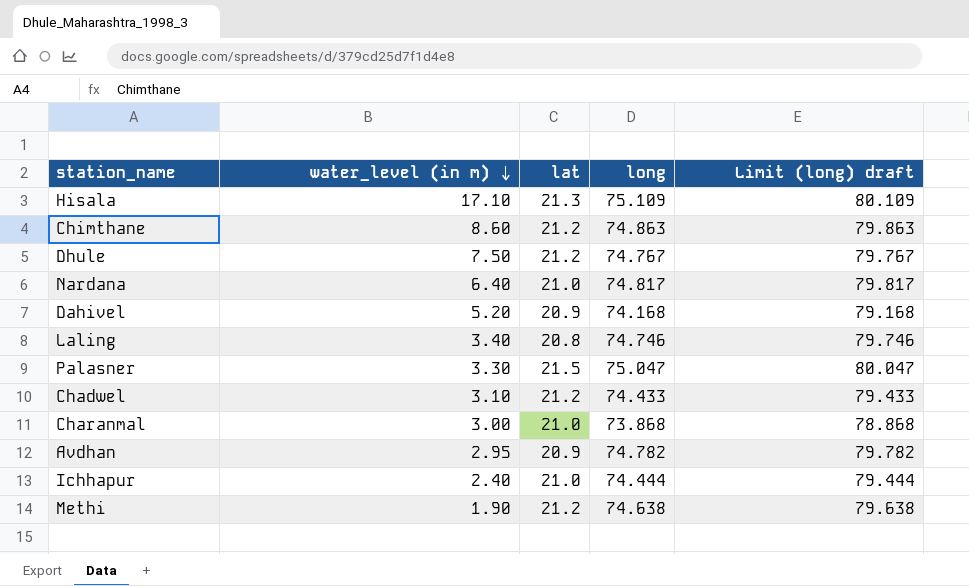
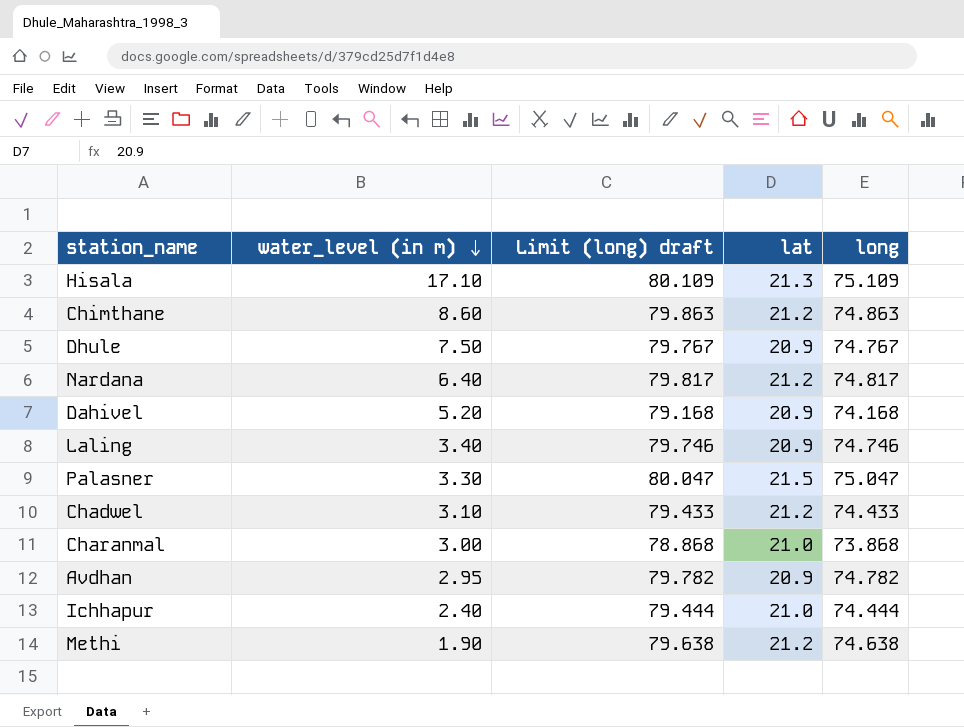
column Limit (long) draft | position: 5 -> 3
Dhule | lat: 21.2 -> 20.9
Nardana | lat: 21.0 -> 21.2
Laling | lat: 20.8 -> 20.9

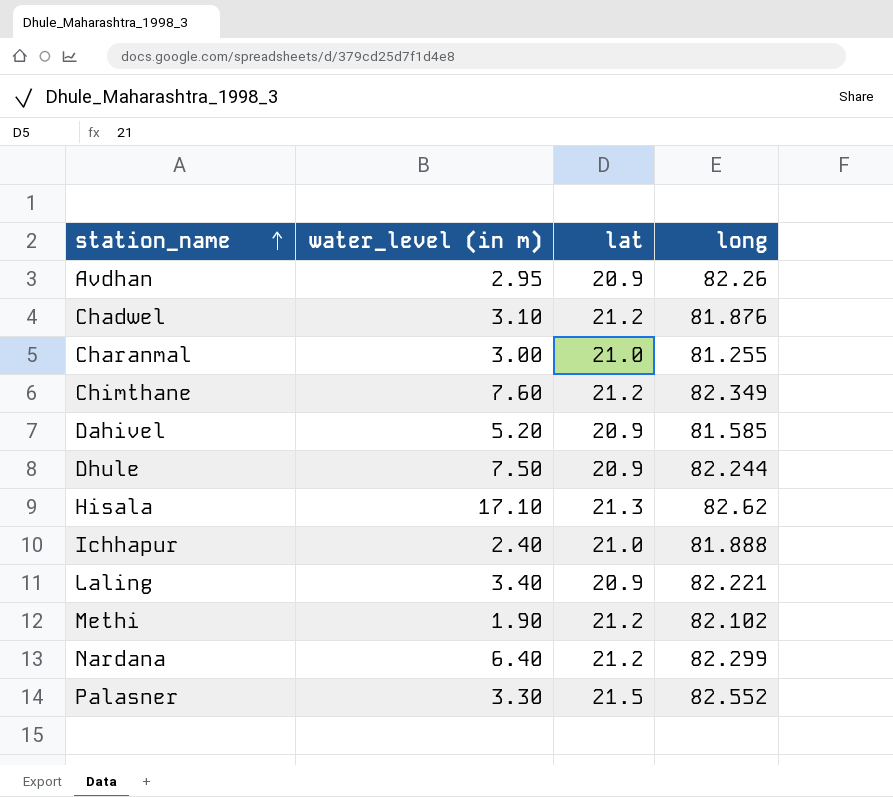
row order: water_level (in m) descending -> station_name ascending
column Limit (long) draft | formula: [long] + 5 -> none
Avdhan | long: 74.782 -> 82.26
Chadwel | long: 74.433 -> 81.876
Charanmal | long: 73.868 -> 81.255
Chimthane | water_level (in m): 8.60 -> 7.60
Chimthane | long: 74.863 -> 82.349
Dahivel | long: 74.168 -> 81.585
Dhule | long: 74.767 -> 82.244
Hisala | long: 75.109 -> 82.62
Ichhapur | long: 74.444 -> 81.888
Laling | long: 74.746 -> 82.221
Methi | long: 74.638 -> 82.102
Nardana | long: 74.817 -> 82.299
Palasner | long: 75.047 -> 82.552

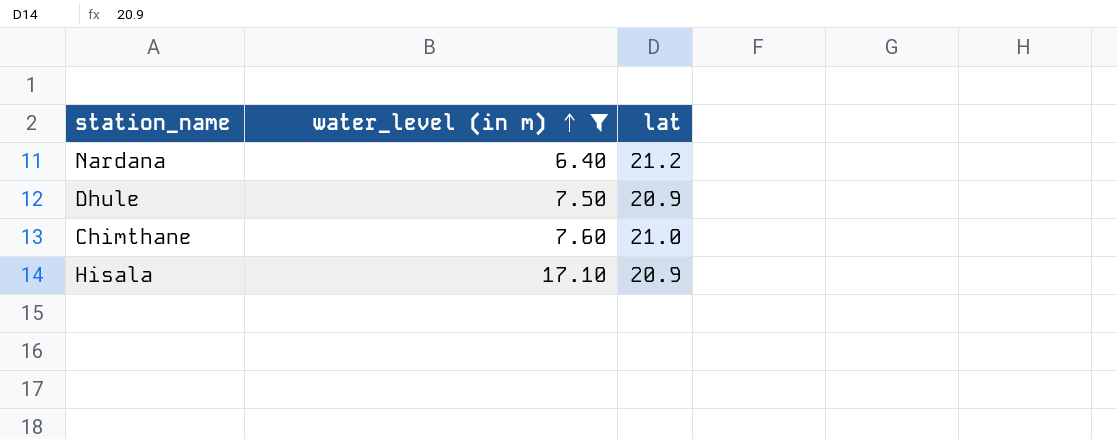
filter: none -> water_level (in m) >= 6.40
row order: station_name ascending -> water_level (in m) ascending
column long | position: 4 -> none
Chimthane | lat: 21.2 -> 21.0
Hisala | lat: 21.3 -> 20.9

